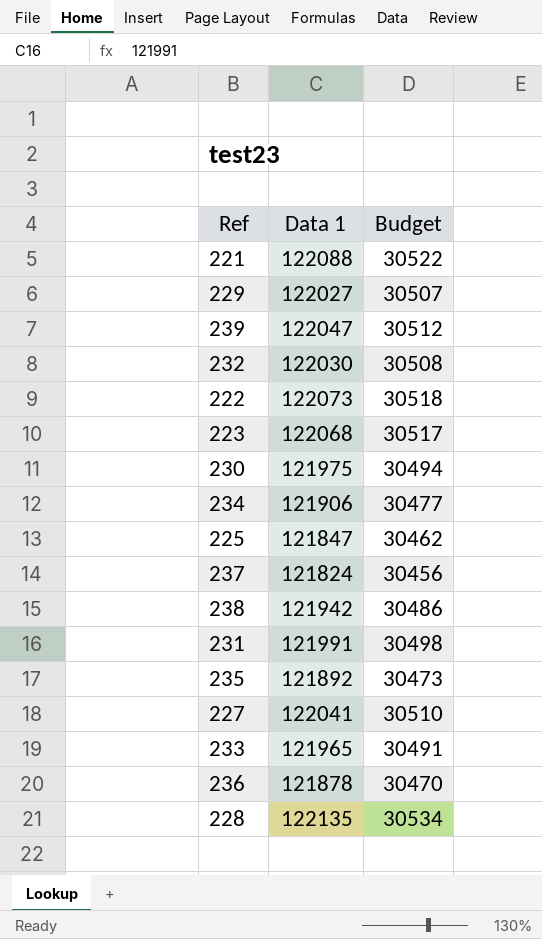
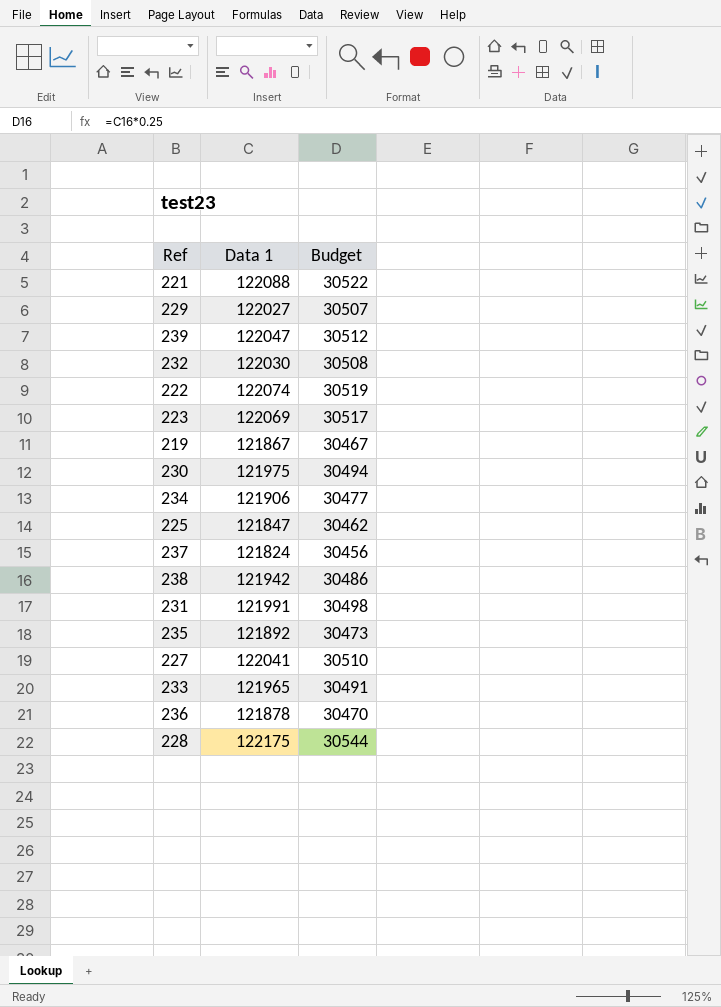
222 | Data 1: 122073 -> 122074
222 | Budget: 30518 -> 30519
223 | Data 1: 122068 -> 122069
row 219: none -> 121867 | 30467
228 | Data 1: 122135 -> 122175
228 | Budget: 30534 -> 30544

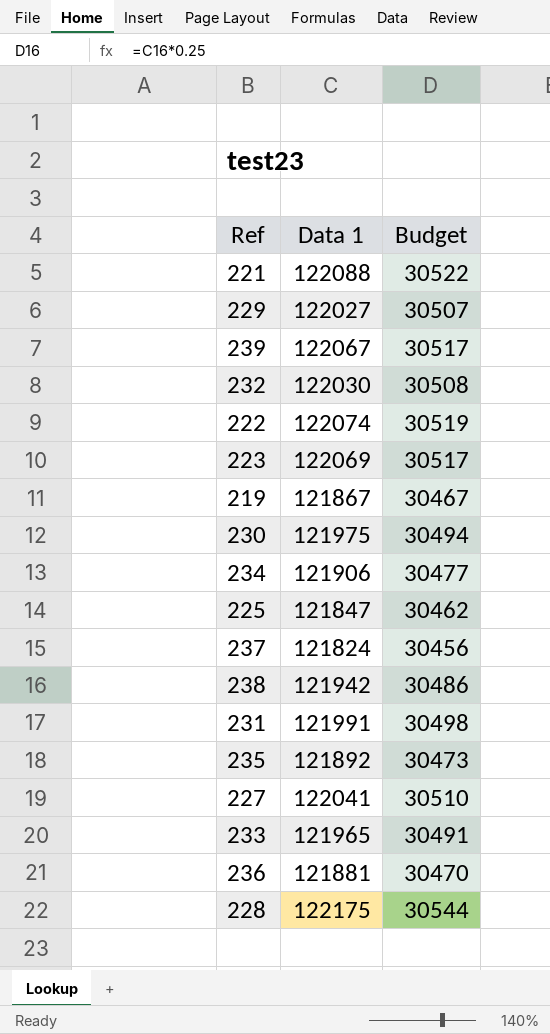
239 | Data 1: 122047 -> 122067
239 | Budget: 30512 -> 30517
236 | Data 1: 121878 -> 121881

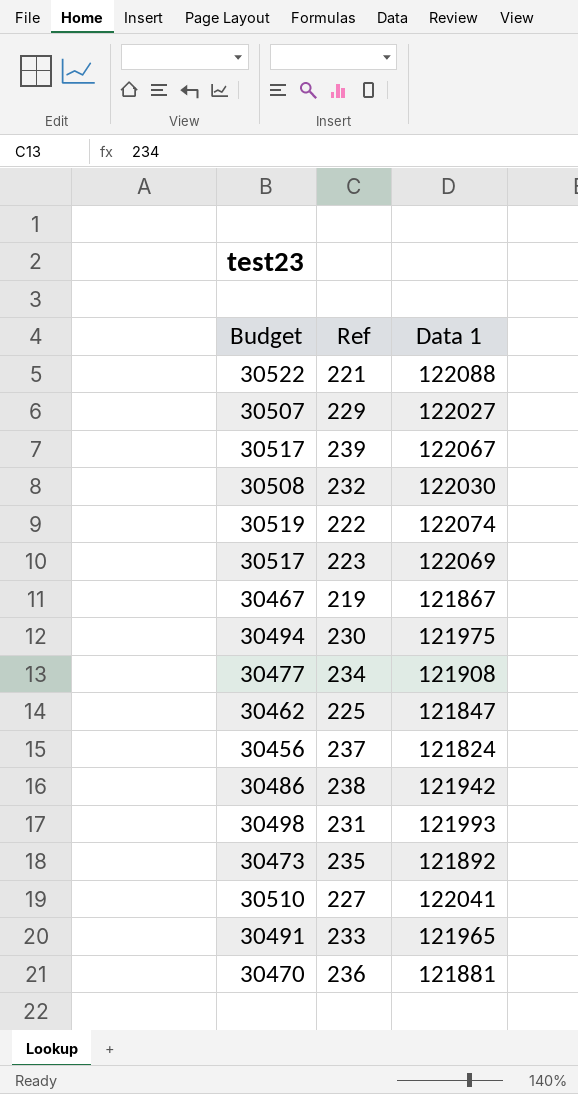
column Budget | position: 3 -> 1
row 228: 122175 | 30544 -> none
234 | Data 1: 121906 -> 121908
231 | Data 1: 121991 -> 121993

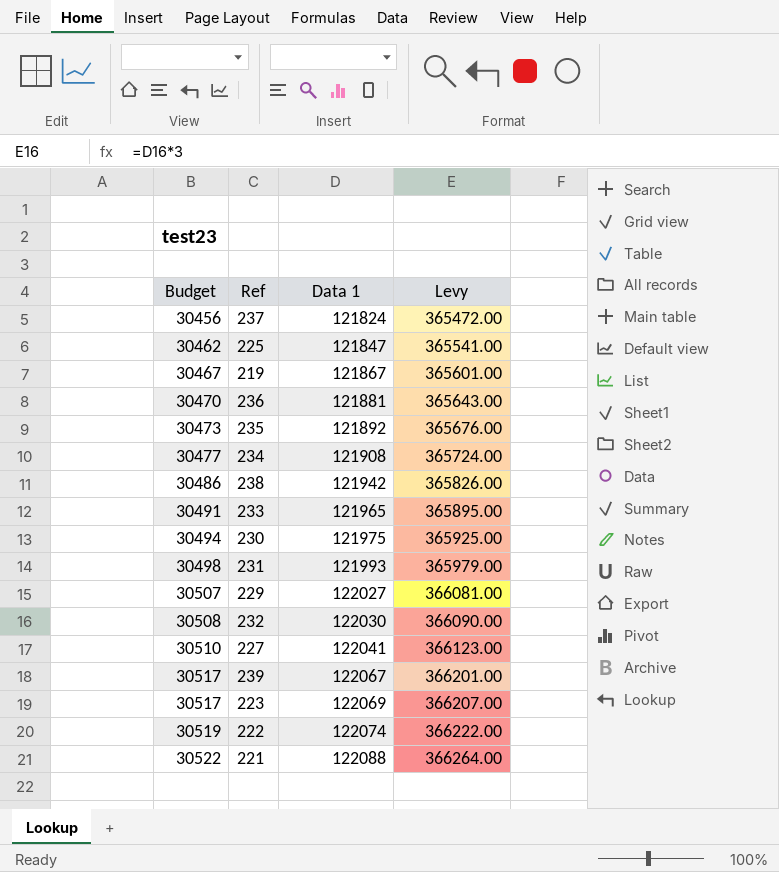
row order: none -> Budget ascending
column Levy | formula: none -> [Data 1] * 3

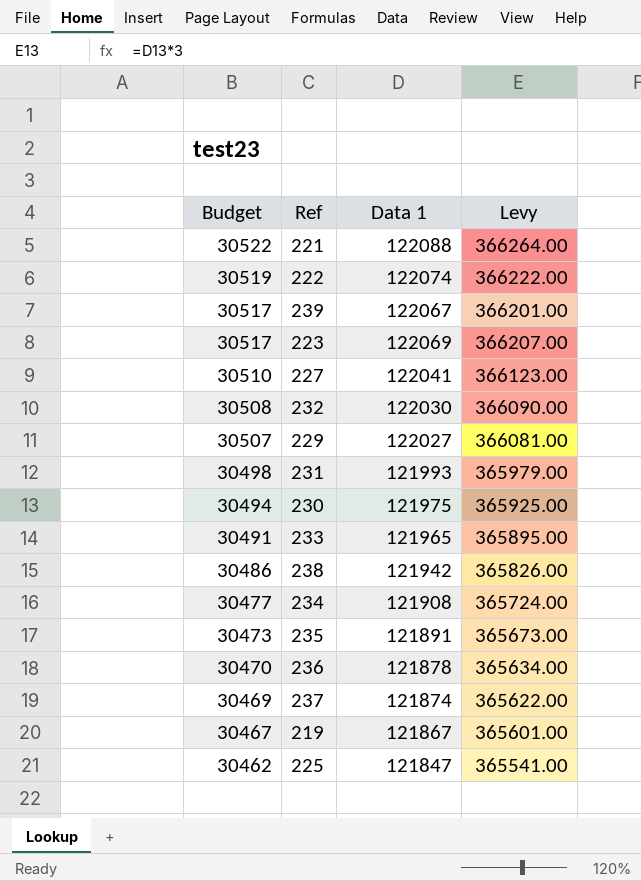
row order: Budget ascending -> Budget descending
235 | Data 1: 121892 -> 121891
235 | Levy: 365676.00 -> 365673.00
236 | Data 1: 121881 -> 121878
236 | Levy: 365643.00 -> 365634.00
237 | Budget: 30456 -> 30469
237 | Data 1: 121824 -> 121874
237 | Levy: 365472.00 -> 365622.00

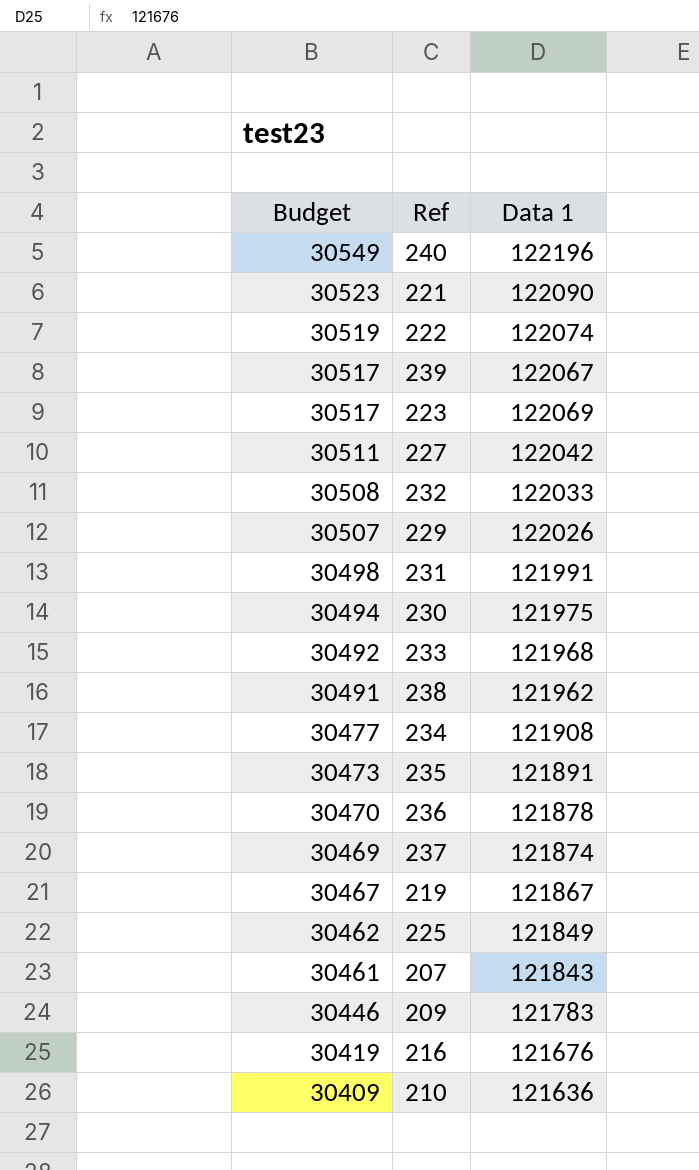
column Levy | formula: [Data 1] * 3 -> none
row 240: none -> 30549 | 122196
221 | Budget: 30522 -> 30523
221 | Data 1: 122088 -> 122090
227 | Budget: 30510 -> 30511
227 | Data 1: 122041 -> 122042
232 | Data 1: 122030 -> 122033
229 | Data 1: 122027 -> 122026
231 | Data 1: 121993 -> 121991
233 | Budget: 30491 -> 30492
233 | Data 1: 121965 -> 121968
238 | Budget: 30486 -> 30491
238 | Data 1: 121942 -> 121962
225 | Data 1: 121847 -> 121849
row 207: none -> 30461 | 121843
row 209: none -> 30446 | 121783
row 216: none -> 30419 | 121676
row 210: none -> 30409 | 121636

